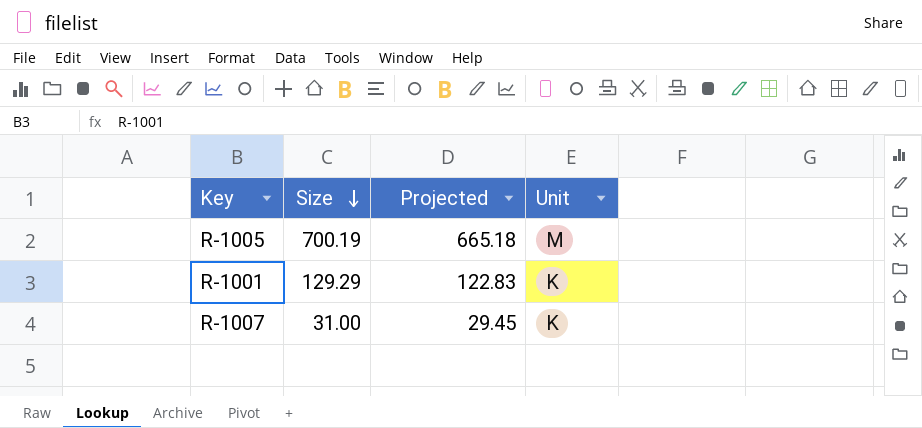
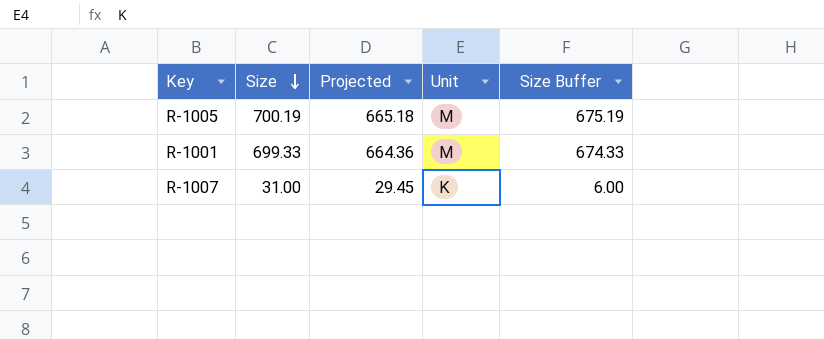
column Size Buffer | formula: none -> [Size] - 25
R-1001 | Size: 129.29 -> 699.33
R-1001 | Projected: 122.83 -> 664.36
R-1001 | Unit: K -> M

